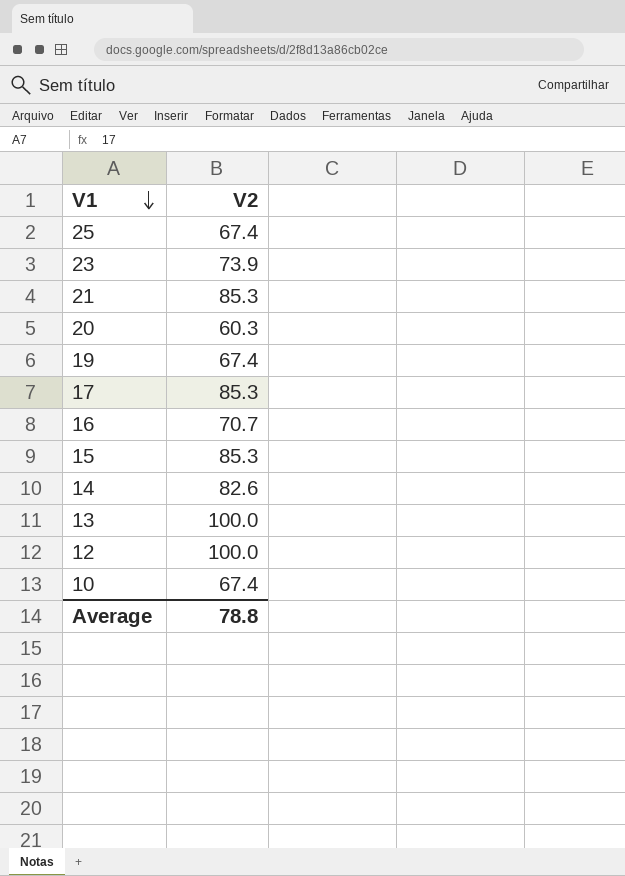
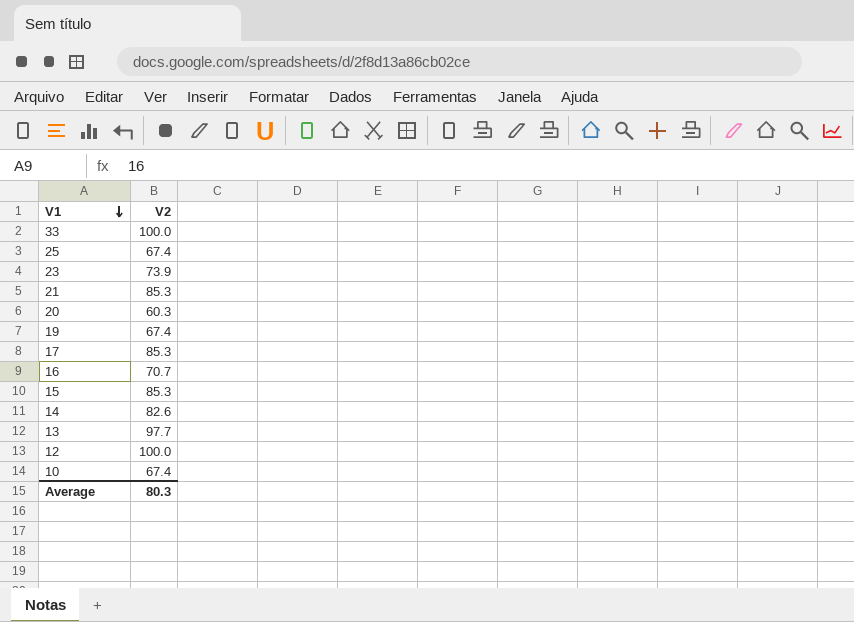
row 33: none -> 100.0
13 | V2: 100.0 -> 97.7
Average | V2: 78.8 -> 80.3

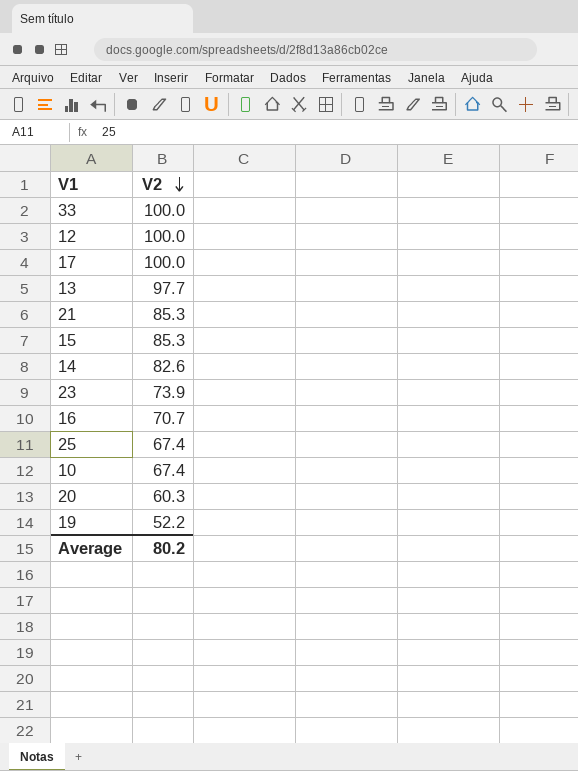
row order: V1 descending -> V2 descending
17 | V2: 85.3 -> 100.0
19 | V2: 67.4 -> 52.2
Average | V2: 80.3 -> 80.2

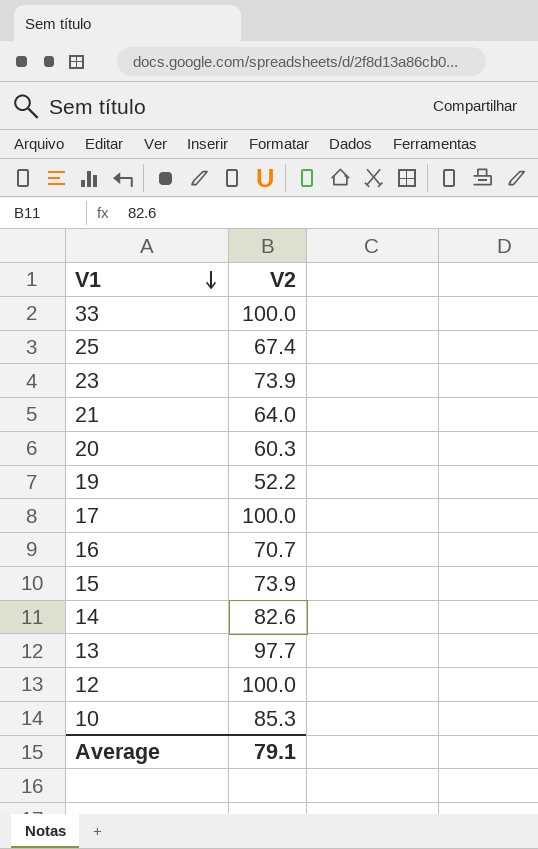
row order: V2 descending -> V1 descending
21 | V2: 85.3 -> 64.0
15 | V2: 85.3 -> 73.9
10 | V2: 67.4 -> 85.3
Average | V2: 80.2 -> 79.1

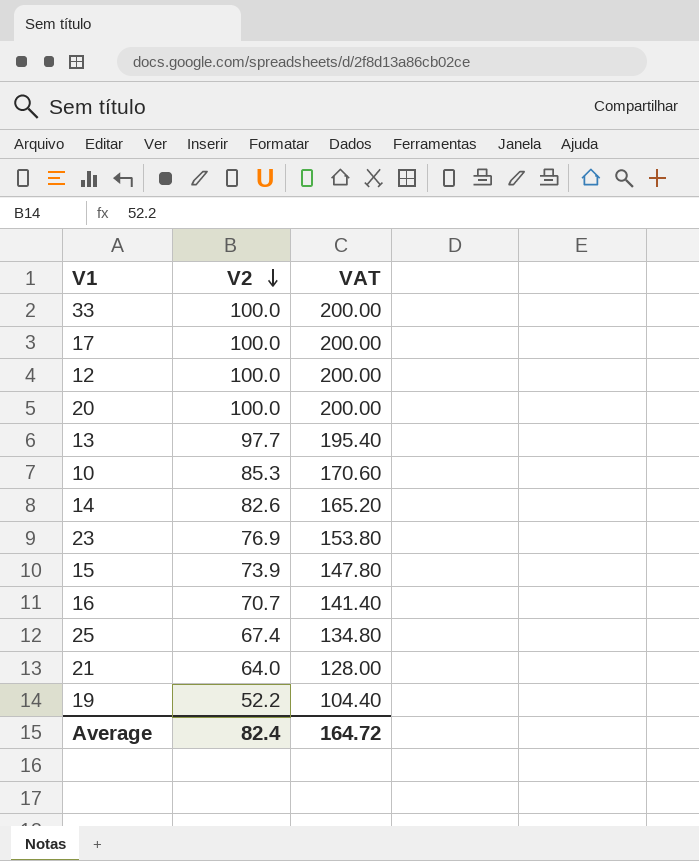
row order: V1 descending -> V2 descending
column VAT | formula: none -> [V2] * 2
20 | V2: 60.3 -> 100.0
23 | V2: 73.9 -> 76.9
Average | V2: 79.1 -> 82.4

